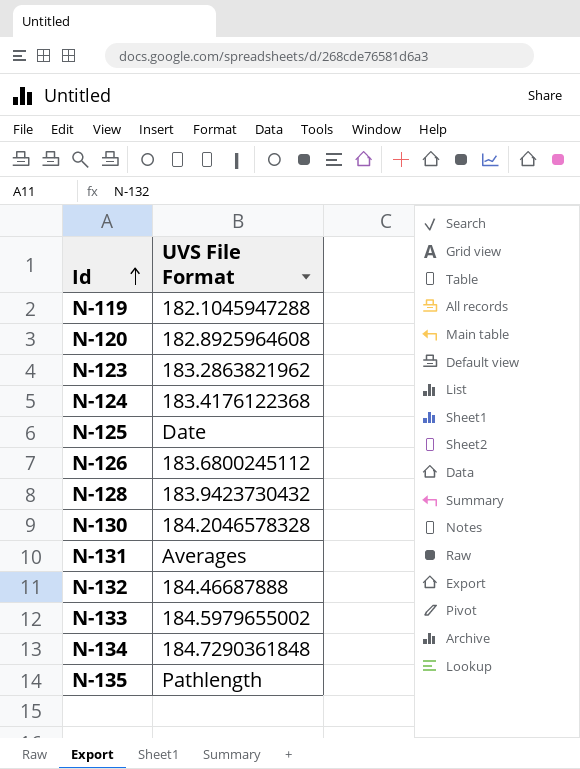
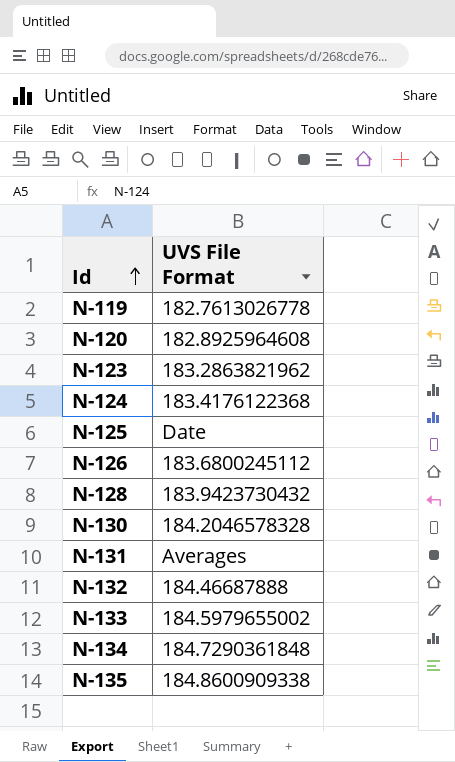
N-119 | UVS File Format: 182.1045947288 -> 182.7613026778
N-135 | UVS File Format: Pathlength -> 184.8600909338

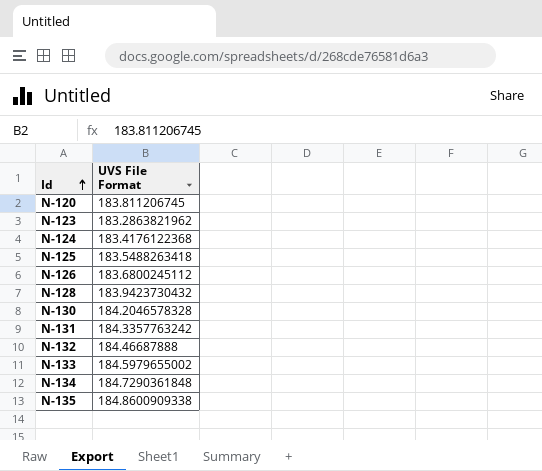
row N-119: 182.7613026778 -> none
N-120 | UVS File Format: 182.8925964608 -> 183.811206745
N-125 | UVS File Format: Date -> 183.5488263418
N-131 | UVS File Format: Averages -> 184.3357763242

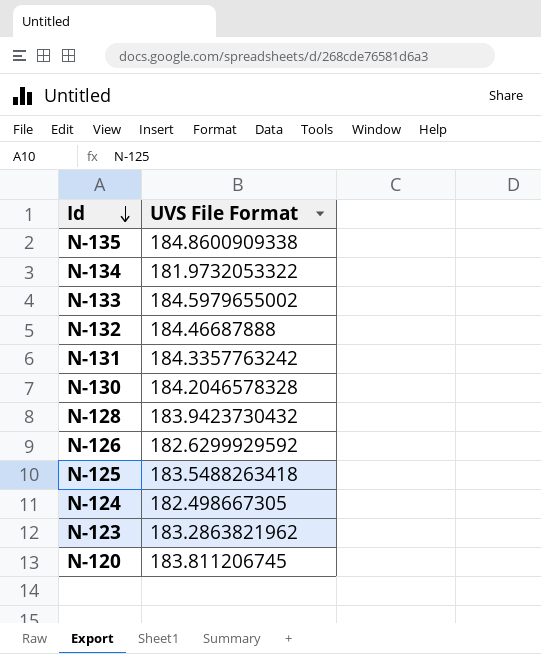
row order: Id ascending -> Id descending
N-134 | UVS File Format: 184.7290361848 -> 181.9732053322
N-126 | UVS File Format: 183.6800245112 -> 182.6299929592
N-124 | UVS File Format: 183.4176122368 -> 182.498667305

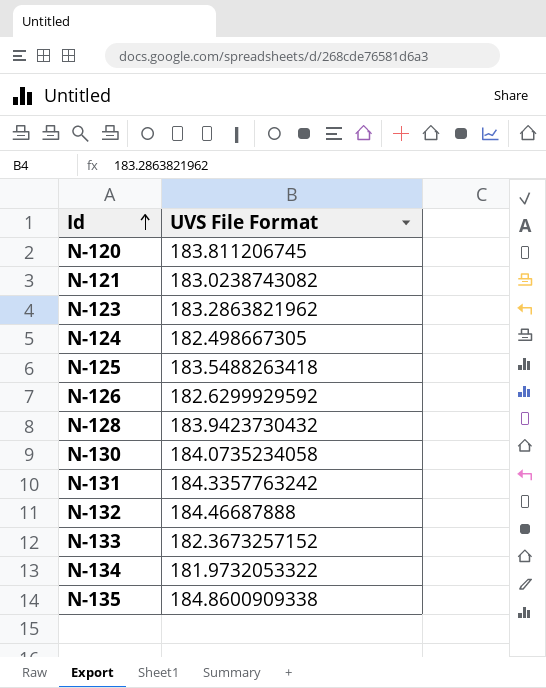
row order: Id descending -> Id ascending
row N-121: none -> 183.0238743082
N-130 | UVS File Format: 184.2046578328 -> 184.0735234058
N-133 | UVS File Format: 184.5979655002 -> 182.3673257152

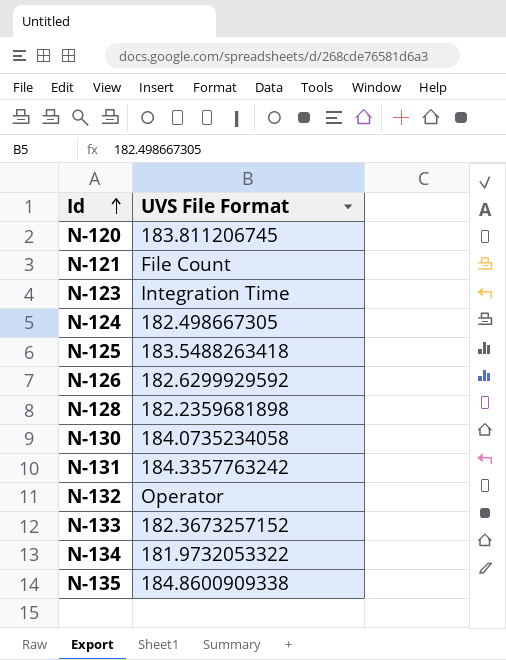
N-121 | UVS File Format: 183.0238743082 -> File Count
N-123 | UVS File Format: 183.2863821962 -> Integration Time
N-128 | UVS File Format: 183.9423730432 -> 182.2359681898
N-132 | UVS File Format: 184.46687888 -> Operator

